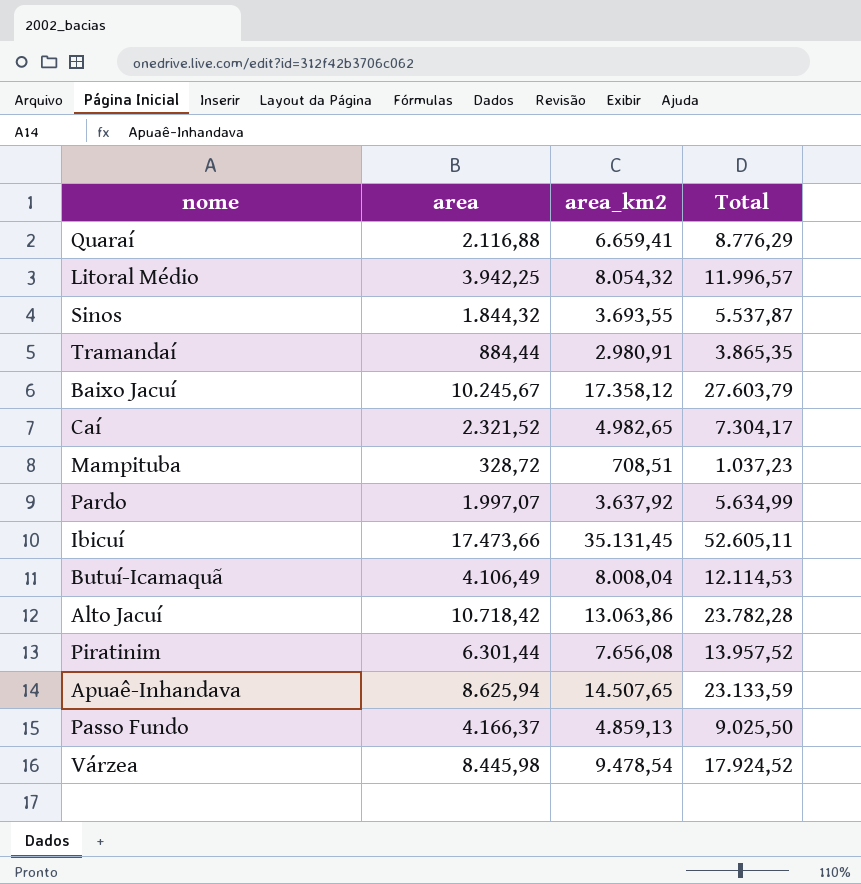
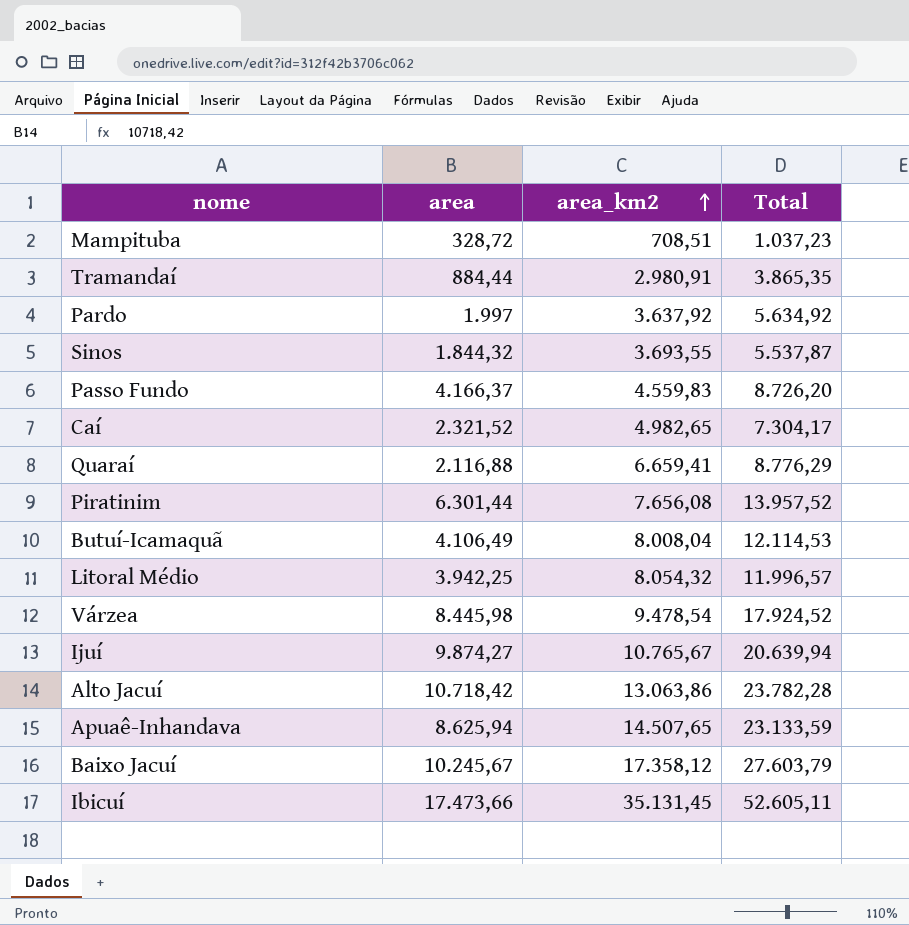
row order: none -> area_km2 ascending
Pardo | area: 1.997,07 -> 1.997
Pardo | Total: 5.634,99 -> 5.634,92
Passo Fundo | area_km2: 4.859,13 -> 4.559,83
Passo Fundo | Total: 9.025,50 -> 8.726,20
row Ijuí: none -> 9.874,27 | 10.765,67 | 20.639,94

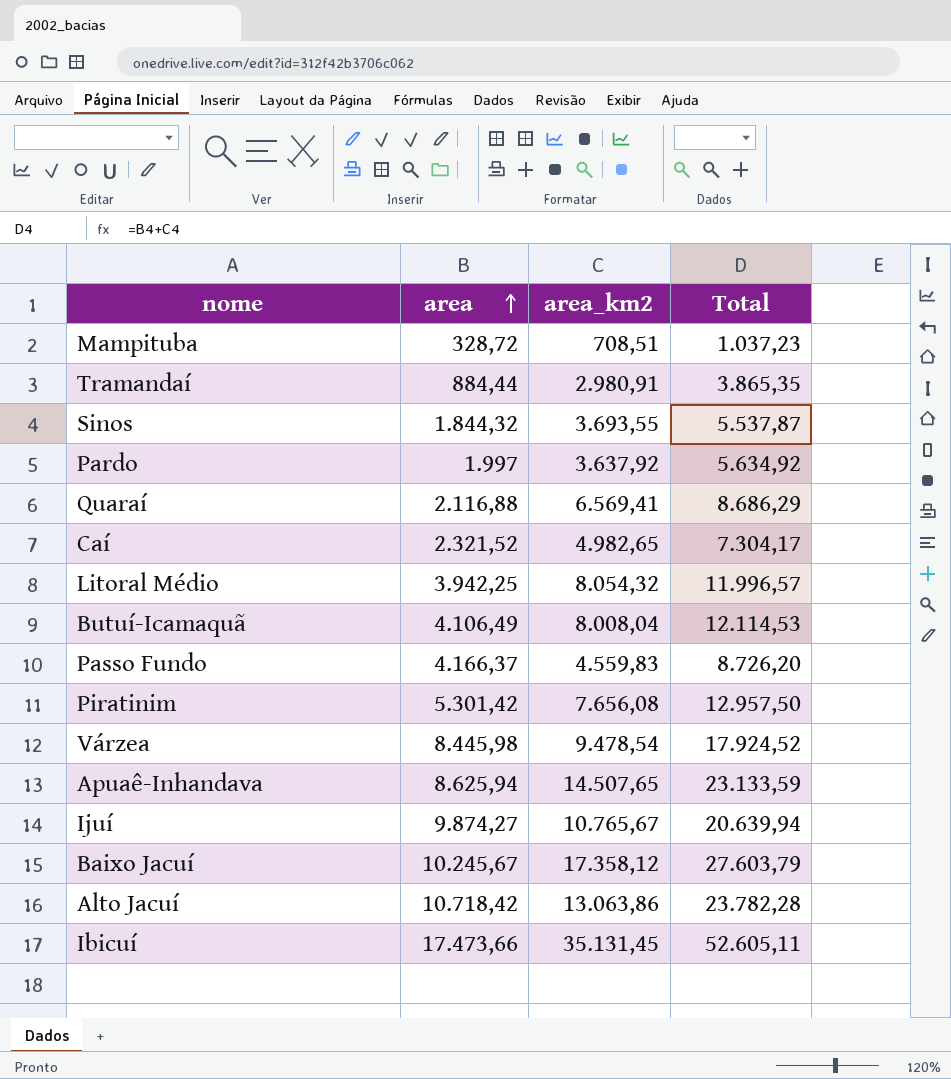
row order: area_km2 ascending -> area ascending
Quaraí | area_km2: 6.659,41 -> 6.569,41
Quaraí | Total: 8.776,29 -> 8.686,29
Piratinim | area: 6.301,44 -> 5.301,42
Piratinim | Total: 13.957,52 -> 12.957,50

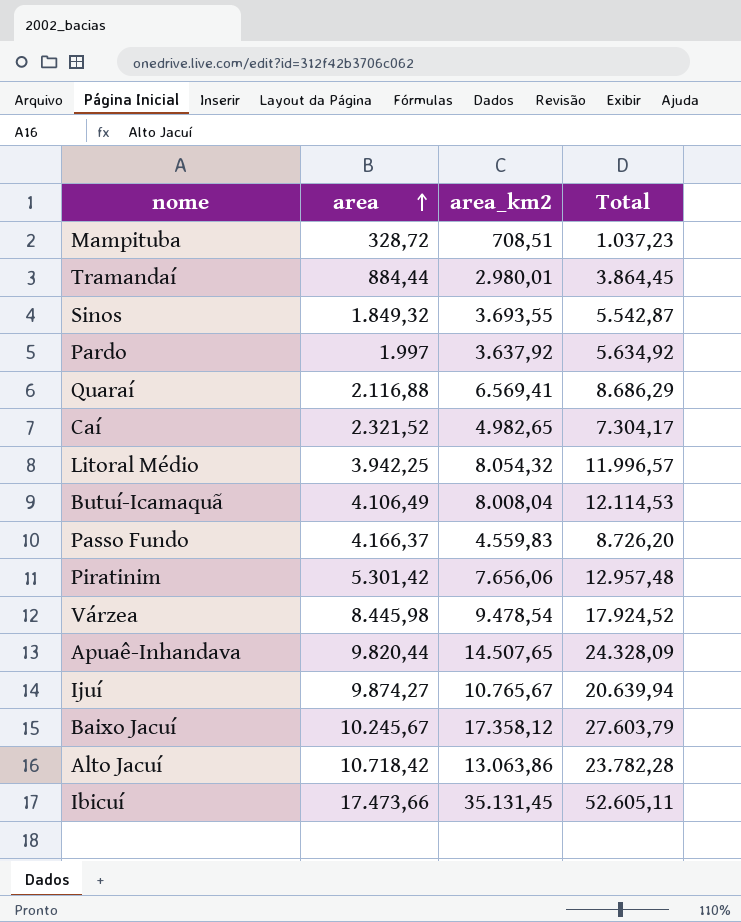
Tramandaí | area_km2: 2.980,91 -> 2.980,01
Tramandaí | Total: 3.865,35 -> 3.864,45
Sinos | area: 1.844,32 -> 1.849,32
Sinos | Total: 5.537,87 -> 5.542,87
Piratinim | area_km2: 7.656,08 -> 7.656,06
Piratinim | Total: 12.957,50 -> 12.957,48
Apuaê-Inhandava | area: 8.625,94 -> 9.820,44
Apuaê-Inhandava | Total: 23.133,59 -> 24.328,09

